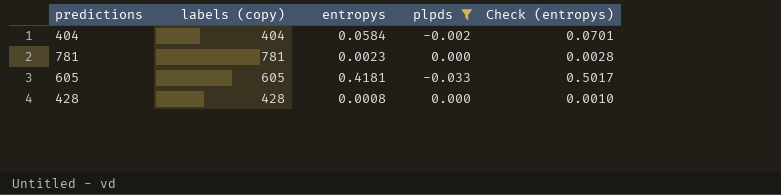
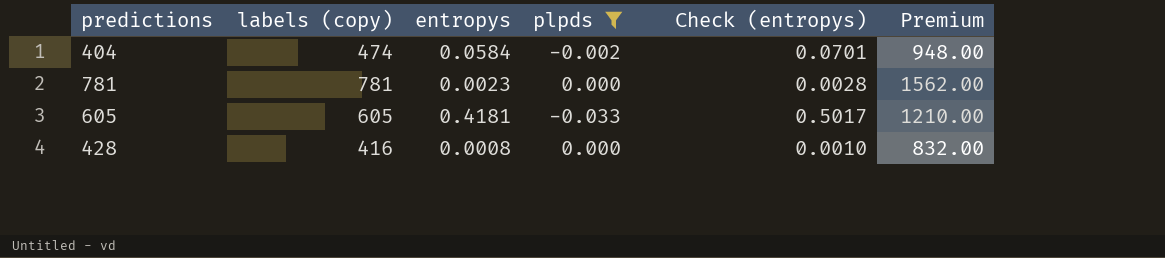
column Premium | formula: none -> [labels (copy)] * 2
404 | labels (copy): 404 -> 474
428 | labels (copy): 428 -> 416

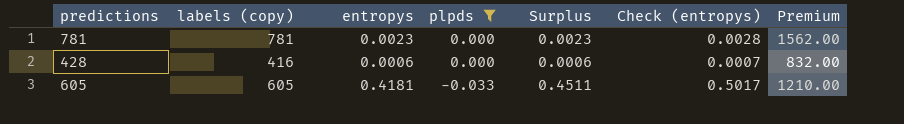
row order: none -> plpds descending
column Surplus | formula: none -> [entropys] - [plpds]
row 404: 474 | 0.0584 | -0.002 | 0.0701 | 948.00 -> none
428 | entropys: 0.0008 -> 0.0006
428 | Check (entropys): 0.0010 -> 0.0007

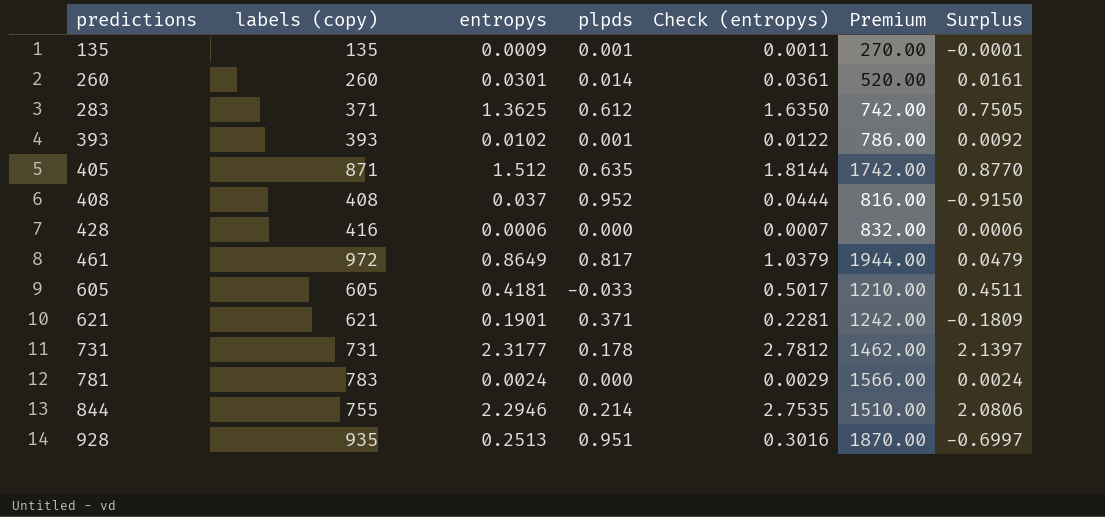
filter: plpds <= 0.000 -> none
row order: plpds descending -> predictions ascending
column Surplus | position: 5 -> 7
781 | labels (copy): 781 -> 783
781 | entropys: 0.0023 -> 0.0024
781 | Check (entropys): 0.0028 -> 0.0029
781 | Premium: 1562.00 -> 1566.00
781 | Surplus: 0.0023 -> 0.0024

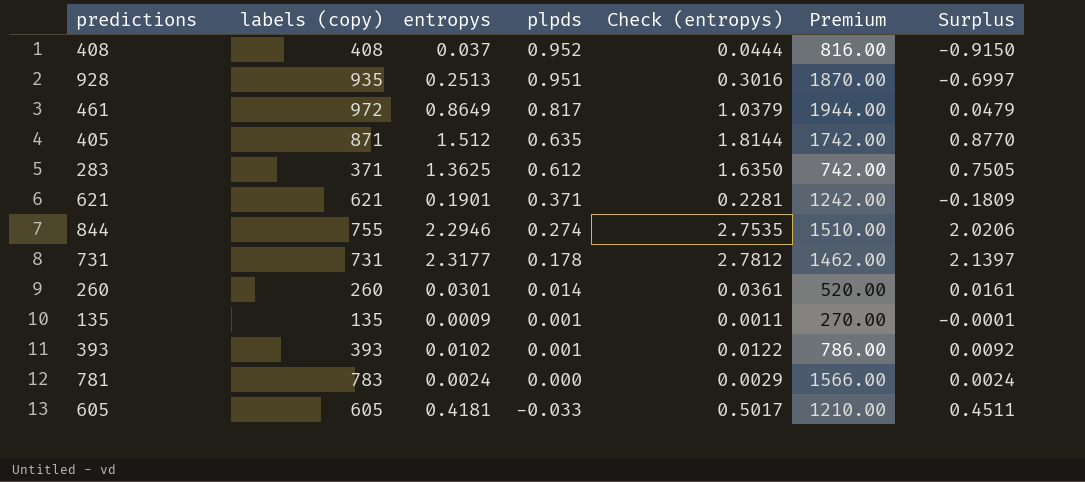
row order: predictions ascending -> plpds descending
row 428: 416 | 0.0006 | 0.000 | 0.0007 | 832.00 | 0.0006 -> none
844 | plpds: 0.214 -> 0.274
844 | Surplus: 2.0806 -> 2.0206

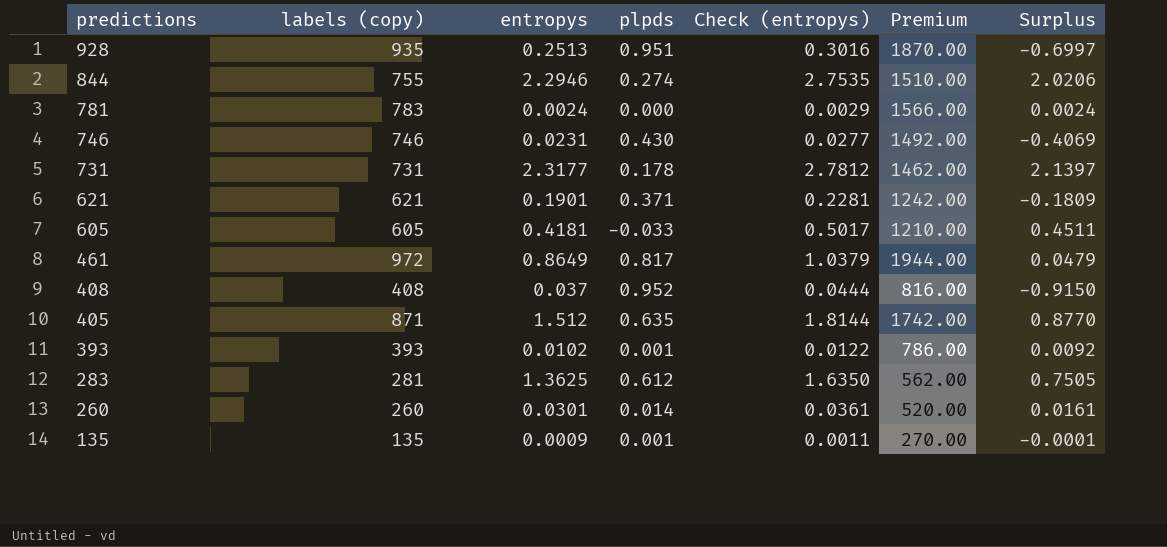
row order: plpds descending -> predictions descending
row 746: none -> 746 | 0.0231 | 0.430 | 0.0277 | 1492.00 | -0.4069
283 | labels (copy): 371 -> 281
283 | Premium: 742.00 -> 562.00

